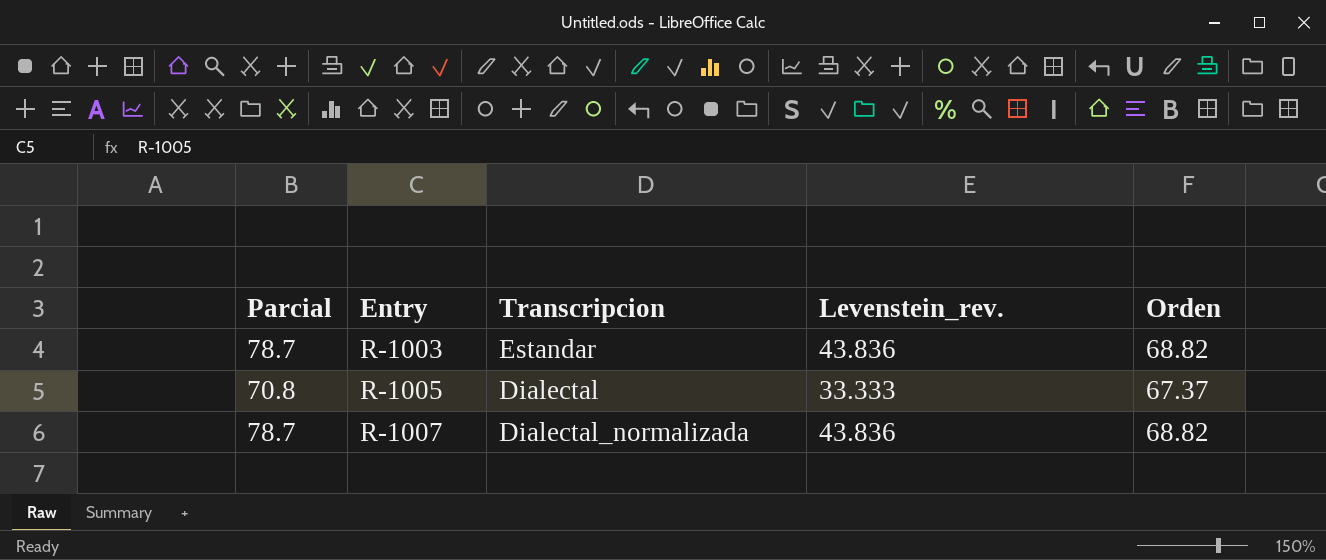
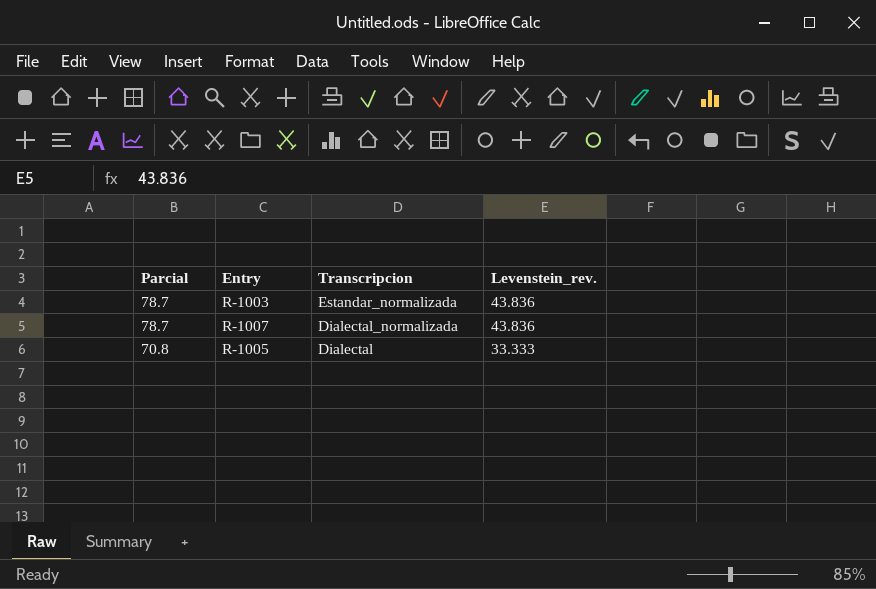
row order: Entry ascending -> Parcial descending
column Orden | position: 5 -> none
R-1003 | Transcripcion: Estandar -> Estandar_normalizada

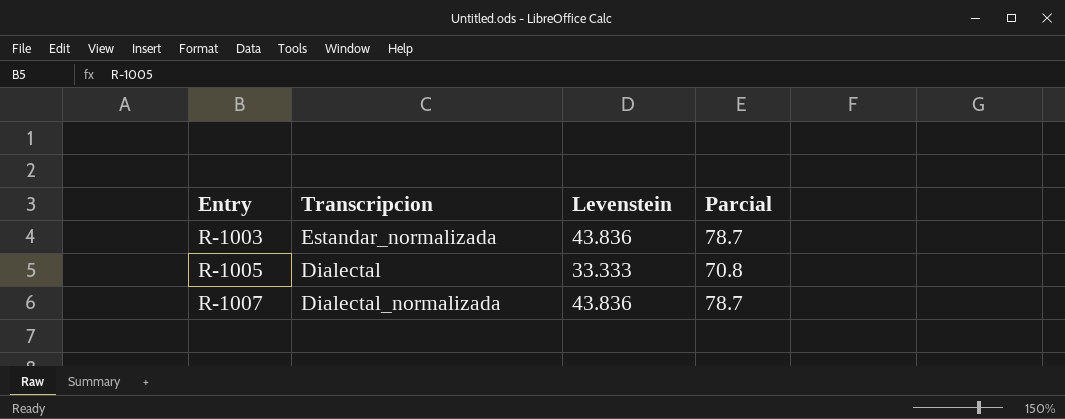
row order: Parcial descending -> Entry ascending
column name: Levenstein_rev. -> Levenstein
column Parcial | position: 1 -> 4

